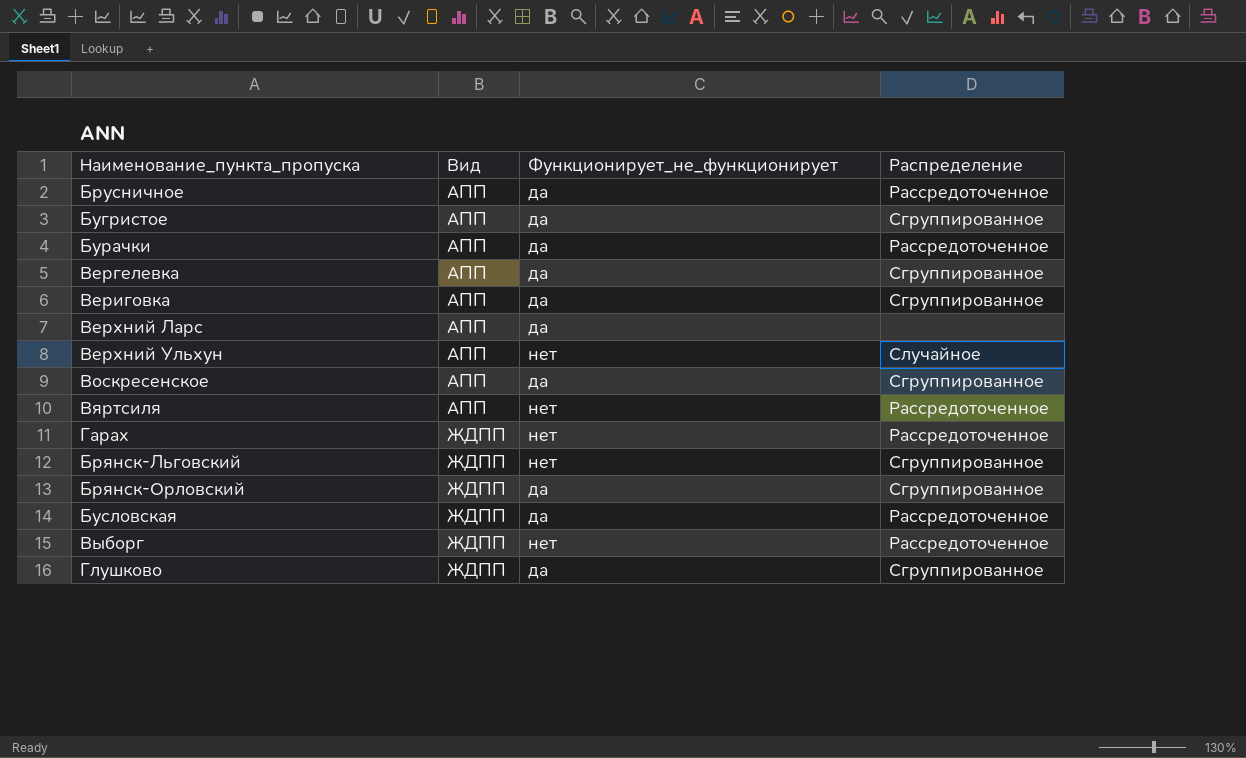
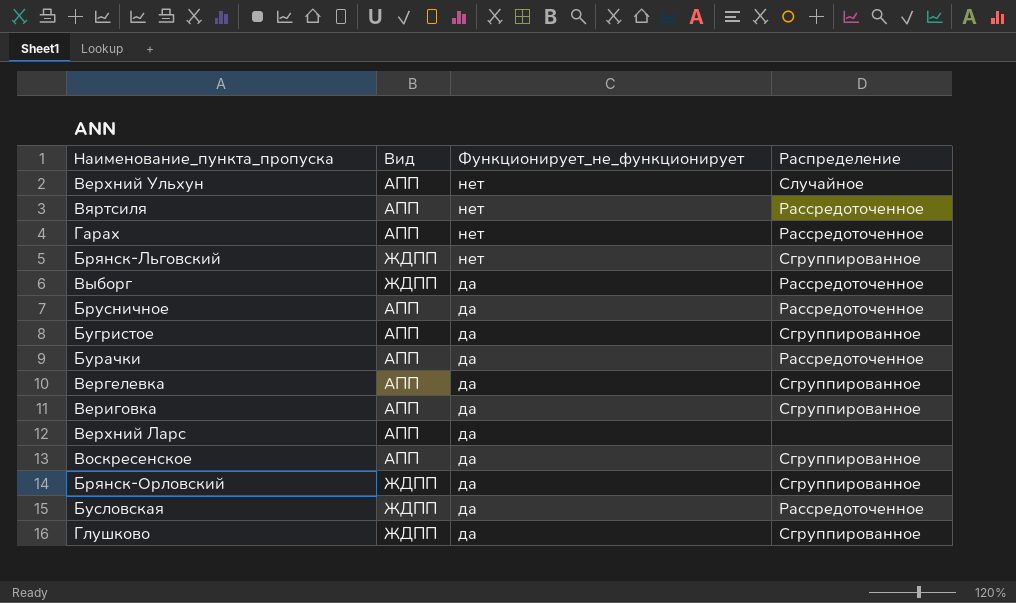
row order: Вид ascending -> Функционирует_не_функционирует descending
Гарах | Вид: ЖДПП -> АПП
Выборг | Функционирует_не_функционирует: нет -> да

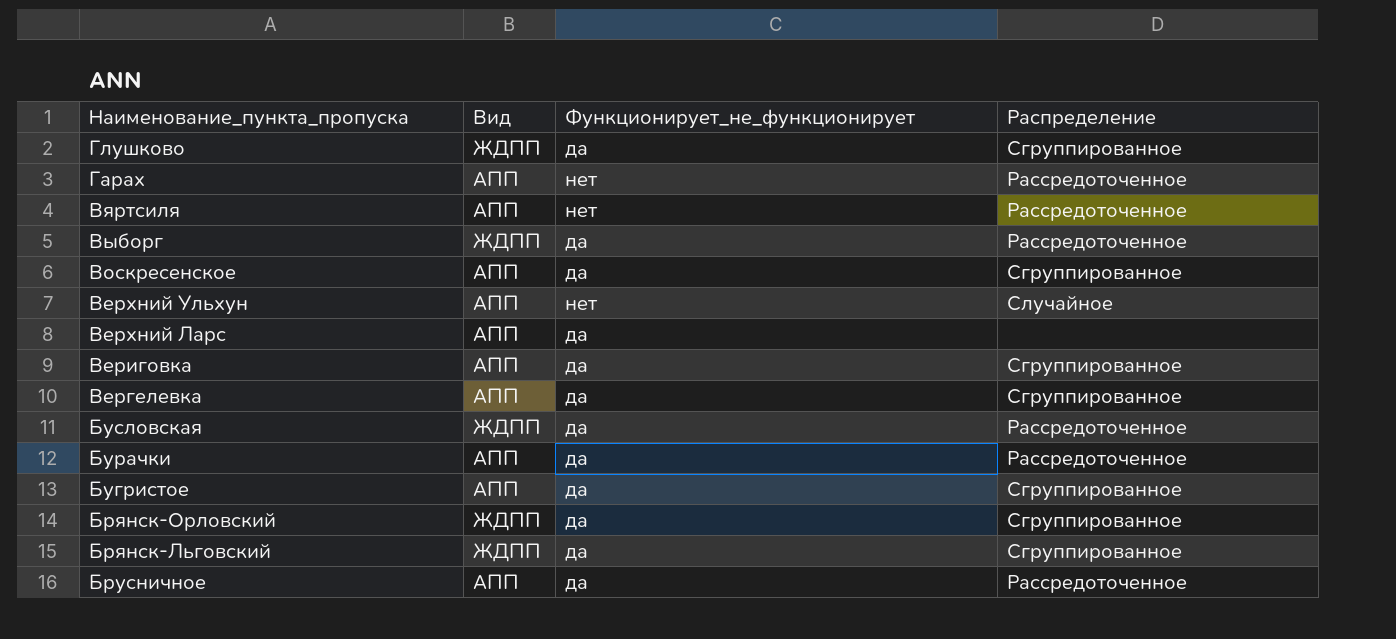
row order: Функционирует_не_функционирует descending -> Наименование_пункта_пропуска descending
Брянск-Льговский | Функционирует_не_функционирует: нет -> да

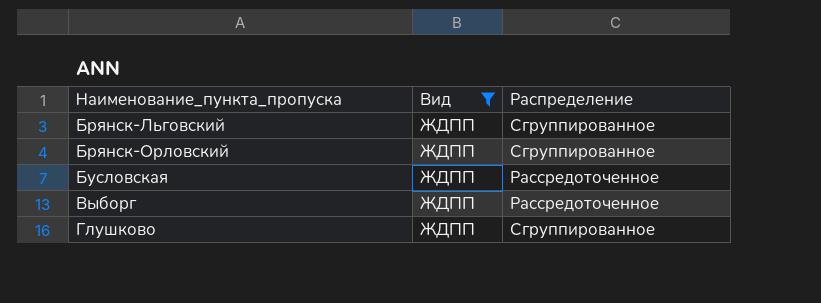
filter: none -> Вид = ЖДПП
row order: Наименование_пункта_пропуска descending -> Наименование_пункта_пропуска ascending
column Функционирует_не_функционирует | position: 3 -> none

